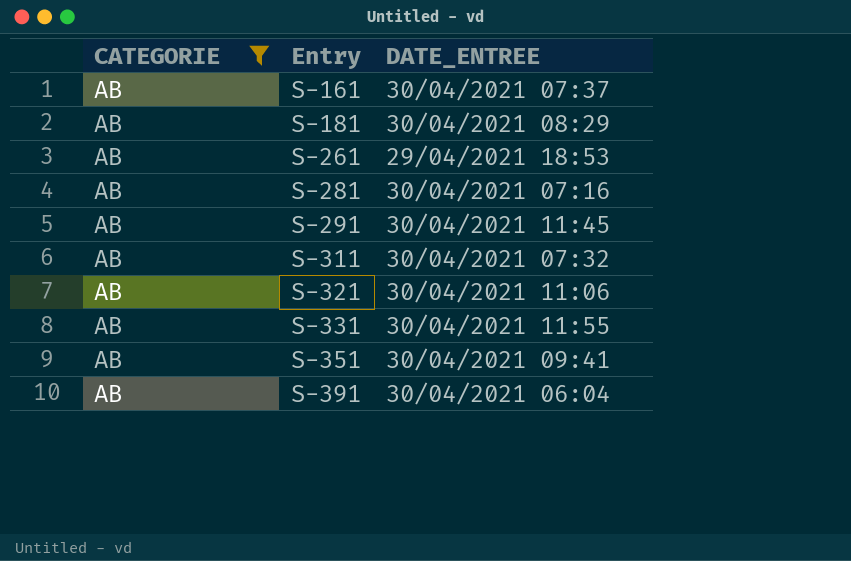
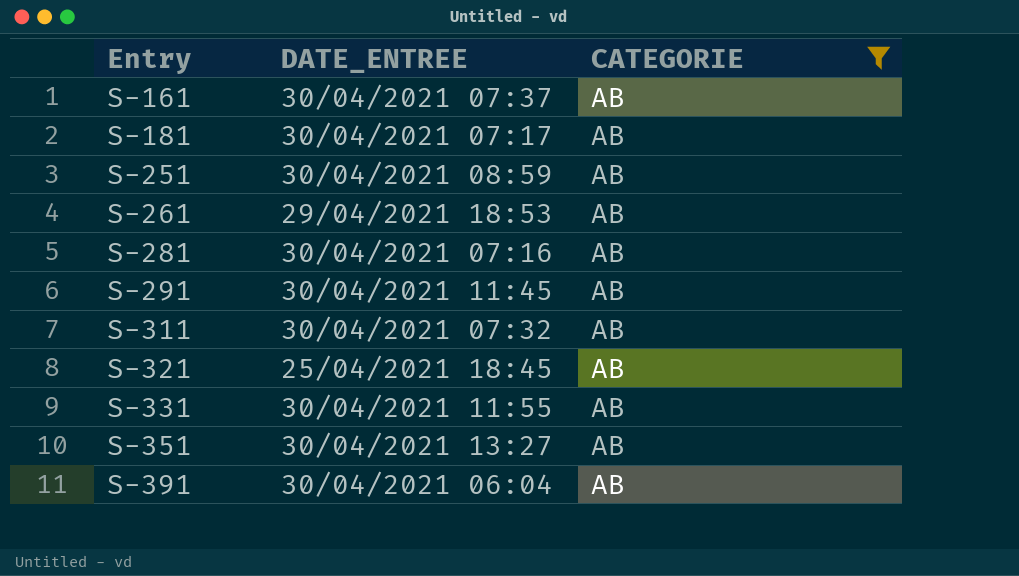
column CATEGORIE | position: 1 -> 3
S-181 | DATE_ENTREE: 30/04/2021 08:29 -> 30/04/2021 07:17
row S-251: none -> 30/04/2021 08:59 | AB
S-321 | DATE_ENTREE: 30/04/2021 11:06 -> 25/04/2021 18:45
S-351 | DATE_ENTREE: 30/04/2021 09:41 -> 30/04/2021 13:27

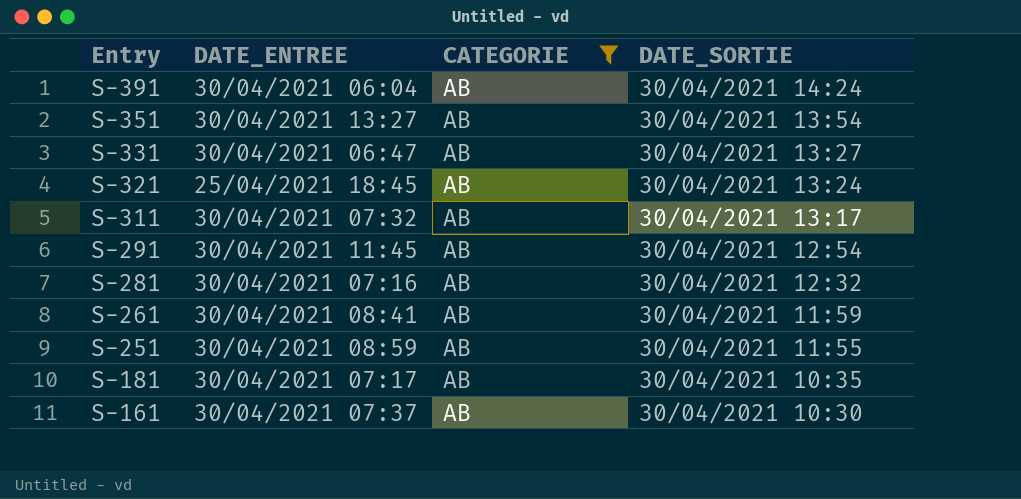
row order: Entry ascending -> Entry descending
column DATE_SORTIE | position: none -> 4
S-331 | DATE_ENTREE: 30/04/2021 11:55 -> 30/04/2021 06:47
S-261 | DATE_ENTREE: 29/04/2021 18:53 -> 30/04/2021 08:41

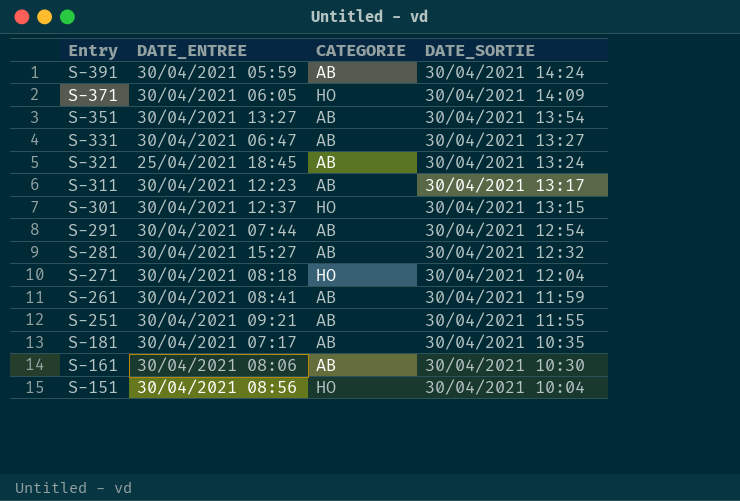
filter: CATEGORIE = AB -> none
S-391 | DATE_ENTREE: 30/04/2021 06:04 -> 30/04/2021 05:59
S-311 | DATE_ENTREE: 30/04/2021 07:32 -> 30/04/2021 12:23
S-291 | DATE_ENTREE: 30/04/2021 11:45 -> 30/04/2021 07:44
S-281 | DATE_ENTREE: 30/04/2021 07:16 -> 30/04/2021 15:27
S-251 | DATE_ENTREE: 30/04/2021 08:59 -> 30/04/2021 09:21
S-161 | DATE_ENTREE: 30/04/2021 07:37 -> 30/04/2021 08:06

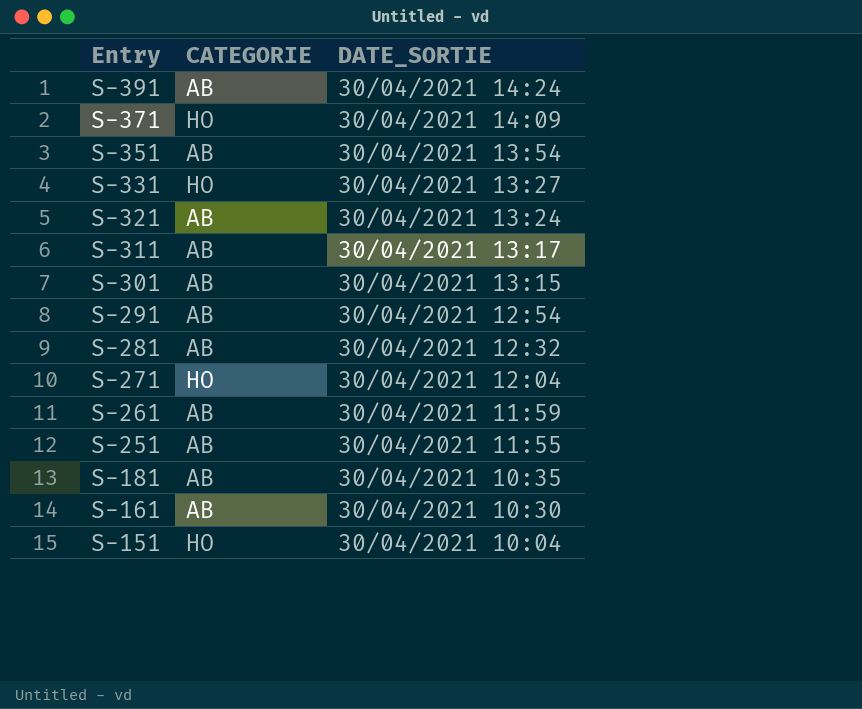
column DATE_ENTREE | position: 2 -> none
S-331 | CATEGORIE: AB -> HO
S-301 | CATEGORIE: HO -> AB

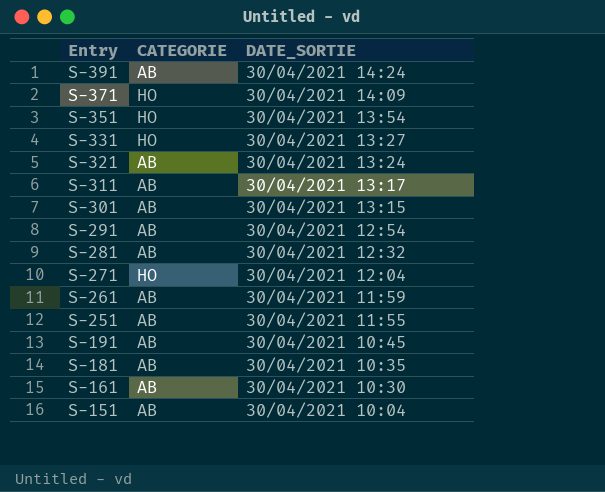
S-351 | CATEGORIE: AB -> HO
row S-191: none -> AB | 30/04/2021 10:45
S-151 | CATEGORIE: HO -> AB

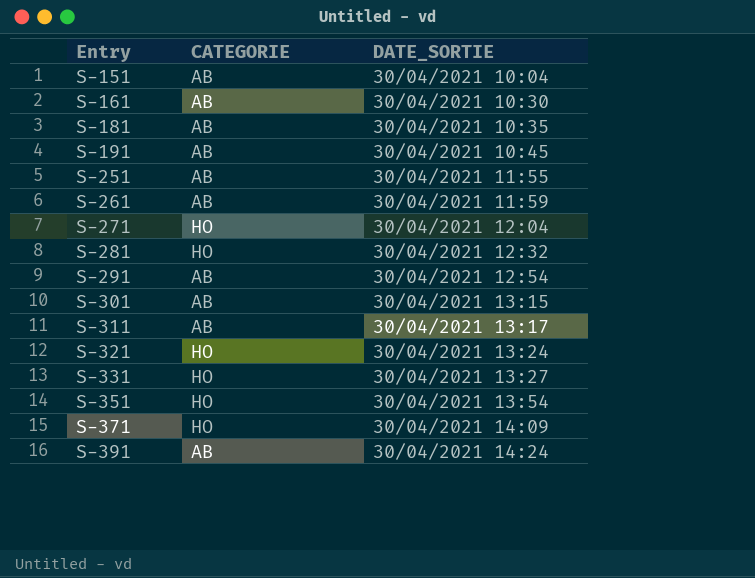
row order: Entry descending -> Entry ascending
S-281 | CATEGORIE: AB -> HO
S-321 | CATEGORIE: AB -> HO

